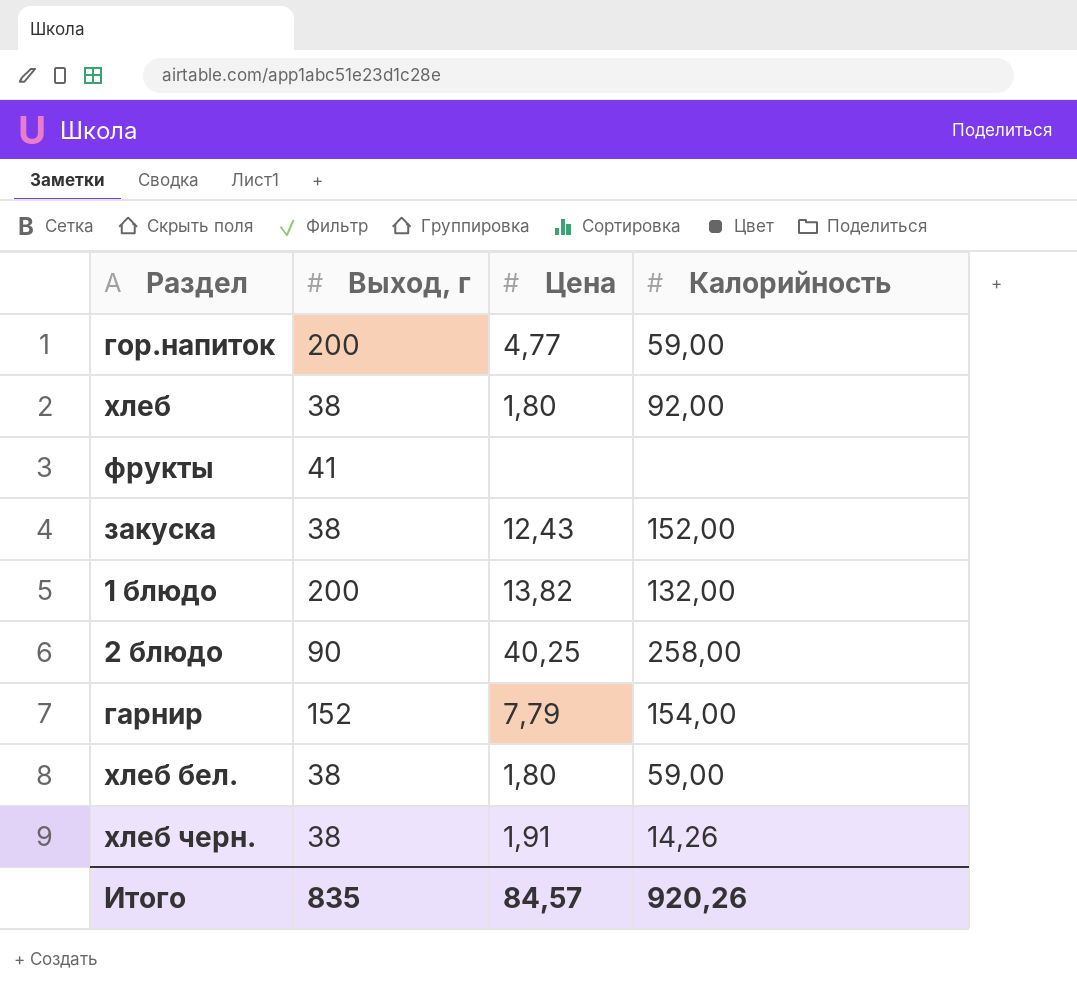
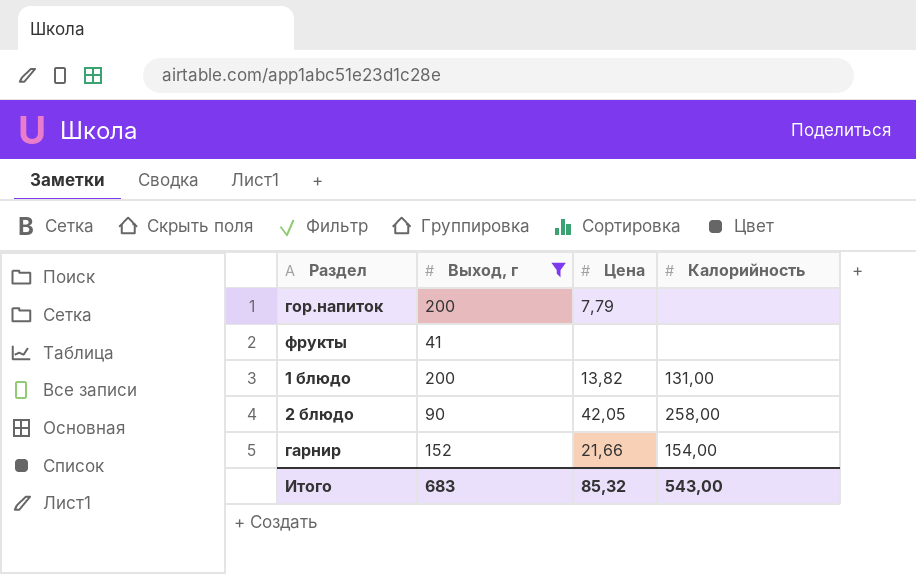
filter: none -> Выход, г != 38
гор.напиток | Цена: 4,77 -> 7,79
гор.напиток | Калорийность: 59,00 -> none
1 блюдо | Калорийность: 132,00 -> 131,00
2 блюдо | Цена: 40,25 -> 42,05
гарнир | Цена: 7,79 -> 21,66
Итого | Выход, г: 835 -> 683
Итого | Цена: 84,57 -> 85,32
Итого | Калорийность: 920,26 -> 543,00

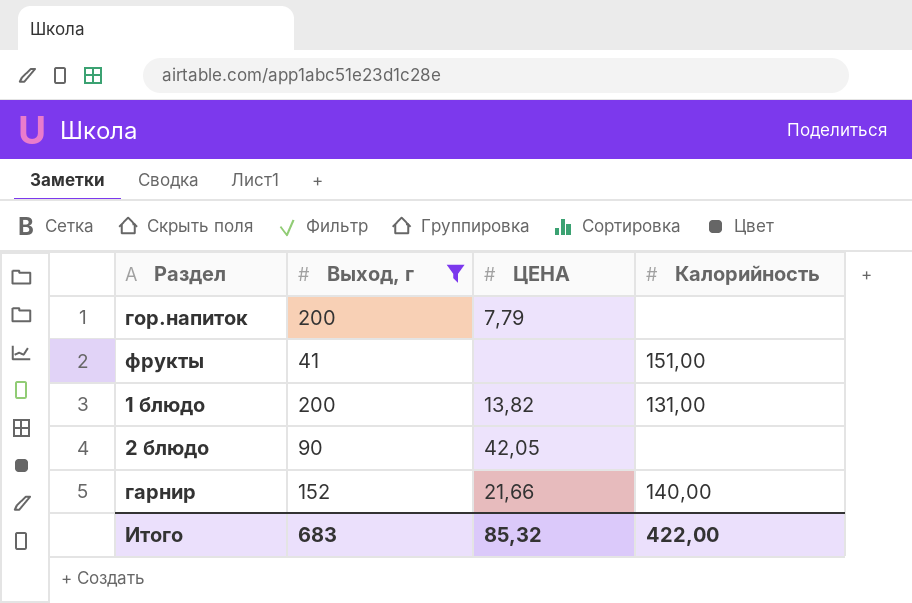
column name: Цена -> ЦЕНА
фрукты | Калорийность: none -> 151,00
2 блюдо | Калорийность: 258,00 -> none
гарнир | Калорийность: 154,00 -> 140,00
Итого | Калорийность: 543,00 -> 422,00

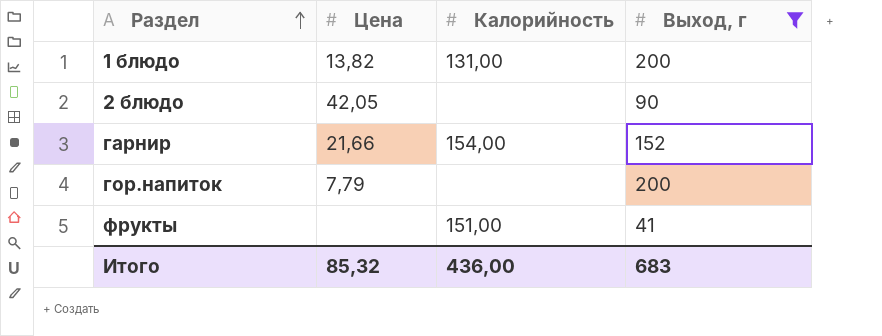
row order: none -> Раздел ascending
column name: ЦЕНА -> Цена
column Выход, г | position: 2 -> 4
гарнир | Калорийность: 140,00 -> 154,00
Итого | Калорийность: 422,00 -> 436,00

